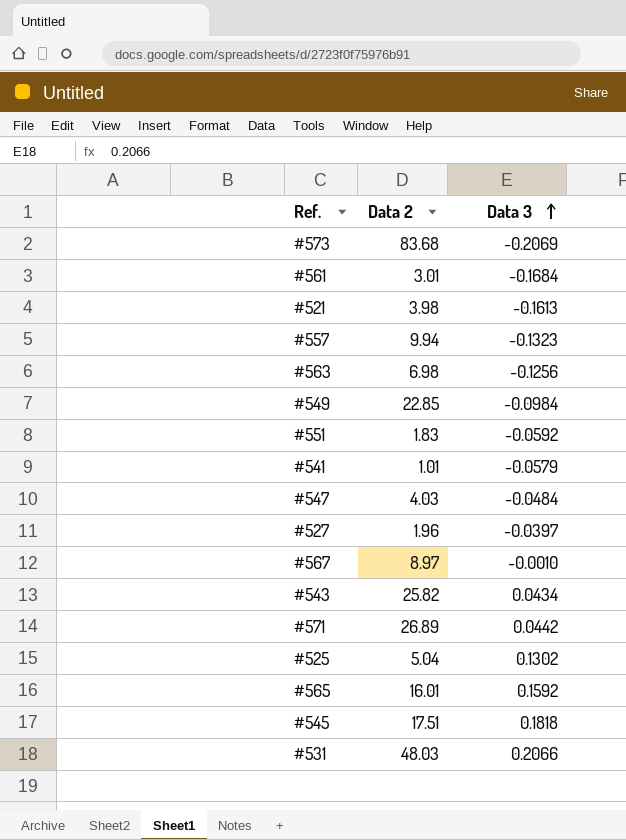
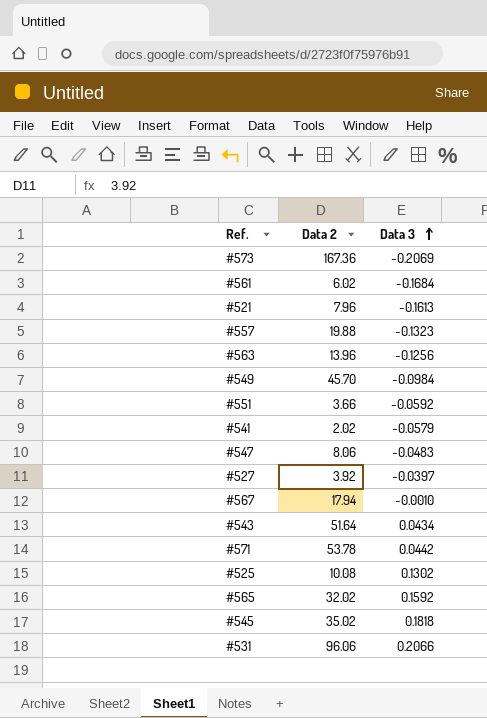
#573 | Data 2: 83.68 -> 167.36
#561 | Data 2: 3.01 -> 6.02
#521 | Data 2: 3.98 -> 7.96
#557 | Data 2: 9.94 -> 19.88
#563 | Data 2: 6.98 -> 13.96
#549 | Data 2: 22.85 -> 45.70
#551 | Data 2: 1.83 -> 3.66
#541 | Data 2: 1.01 -> 2.02
#547 | Data 2: 4.03 -> 8.06
#547 | Data 3: -0.0484 -> -0.0483
#527 | Data 2: 1.96 -> 3.92
#567 | Data 2: 8.97 -> 17.94
#543 | Data 2: 25.82 -> 51.64
#571 | Data 2: 26.89 -> 53.78
#525 | Data 2: 5.04 -> 10.08
#565 | Data 2: 16.01 -> 32.02
#545 | Data 2: 17.51 -> 35.02
#531 | Data 2: 48.03 -> 96.06

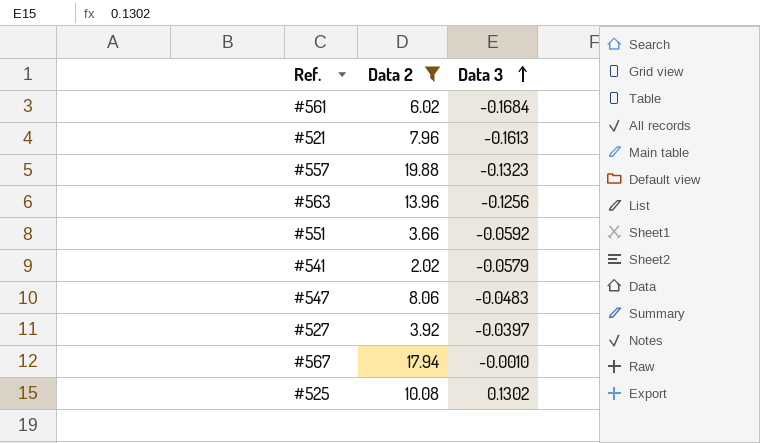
filter: none -> Data 2 <= 19.88

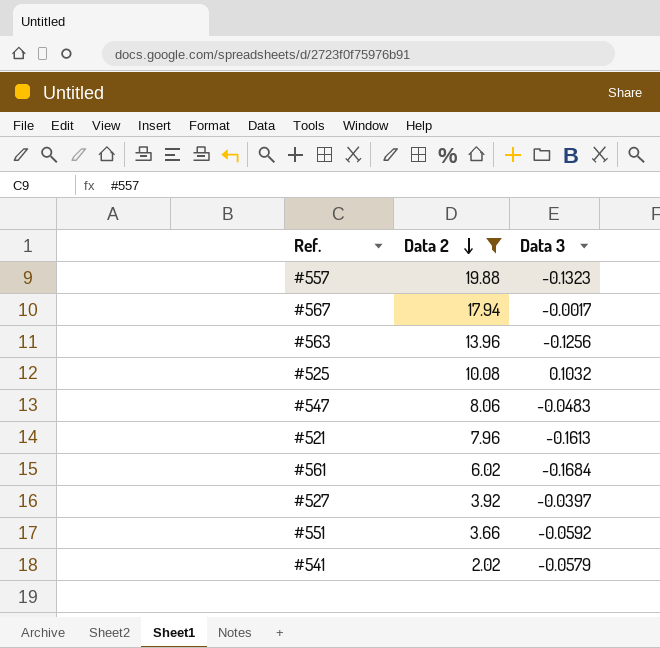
row order: Data 3 ascending -> Data 2 descending
#567 | Data 3: -0.0010 -> -0.0017
#525 | Data 3: 0.1302 -> 0.1032

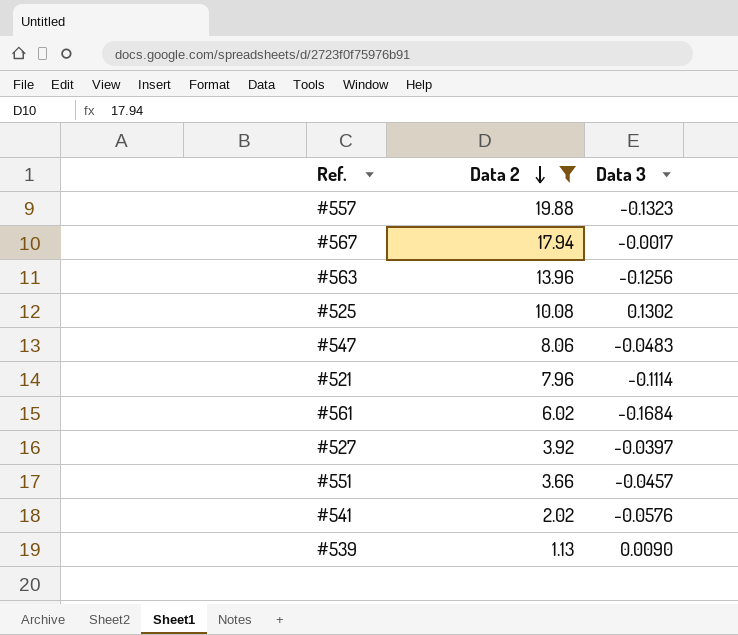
#525 | Data 3: 0.1032 -> 0.1302
#521 | Data 3: -0.1613 -> -0.1114
#551 | Data 3: -0.0592 -> -0.0457
#541 | Data 3: -0.0579 -> -0.0576
row #539: none -> 1.13 | 0.0090

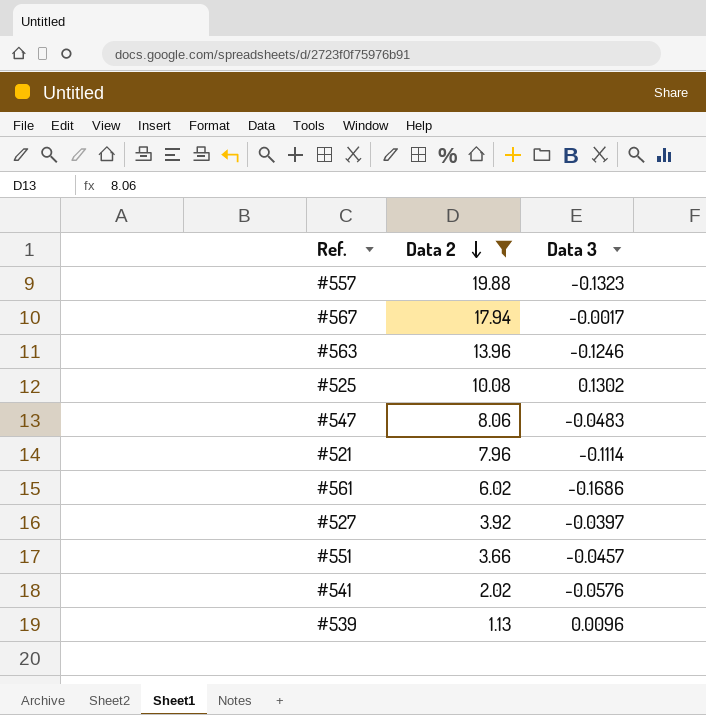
#563 | Data 3: -0.1256 -> -0.1246
#561 | Data 3: -0.1684 -> -0.1686
#539 | Data 3: 0.0090 -> 0.0096

